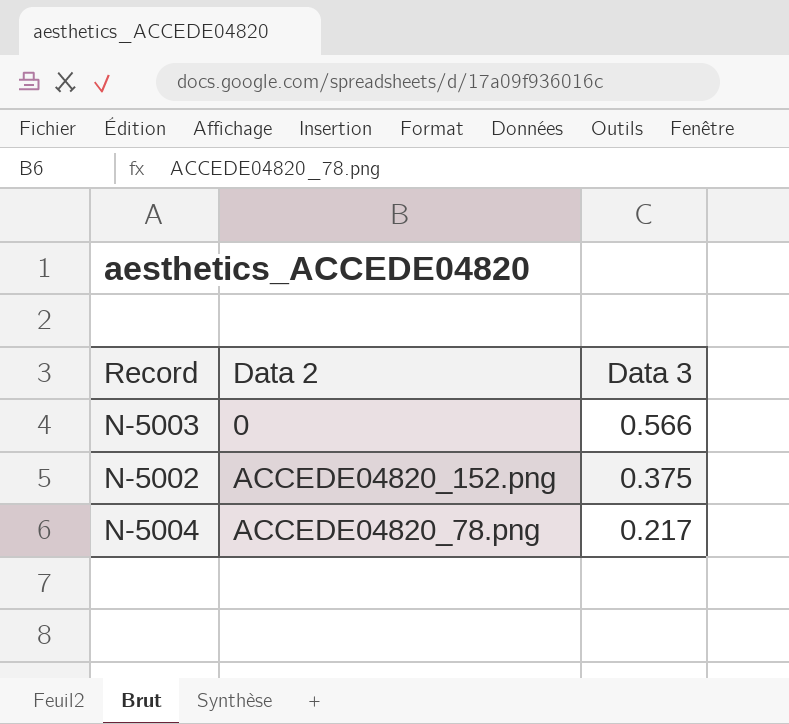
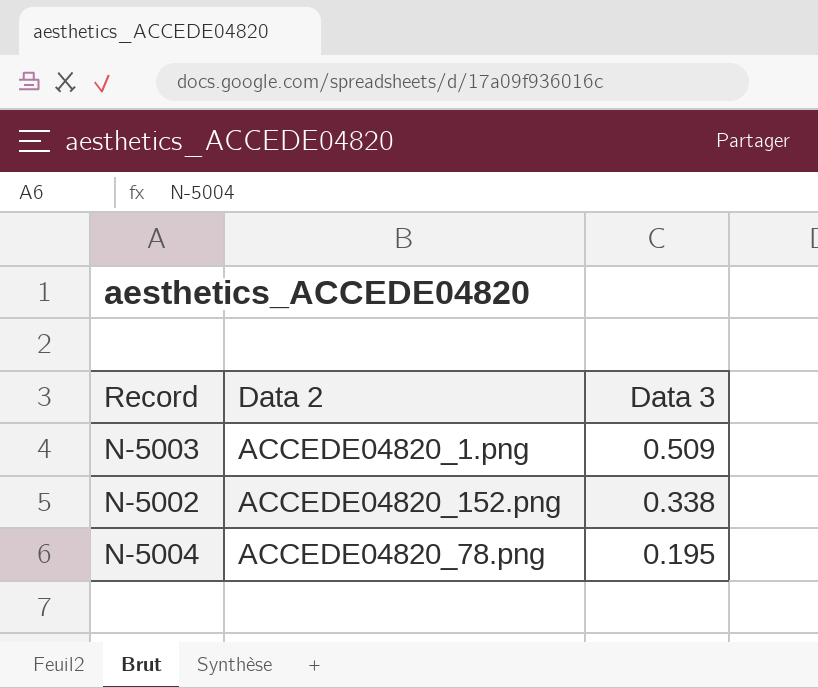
N-5003 | Data 2: 0 -> ACCEDE04820_1.png
N-5003 | Data 3: 0.566 -> 0.509
N-5002 | Data 3: 0.375 -> 0.338
N-5004 | Data 3: 0.217 -> 0.195

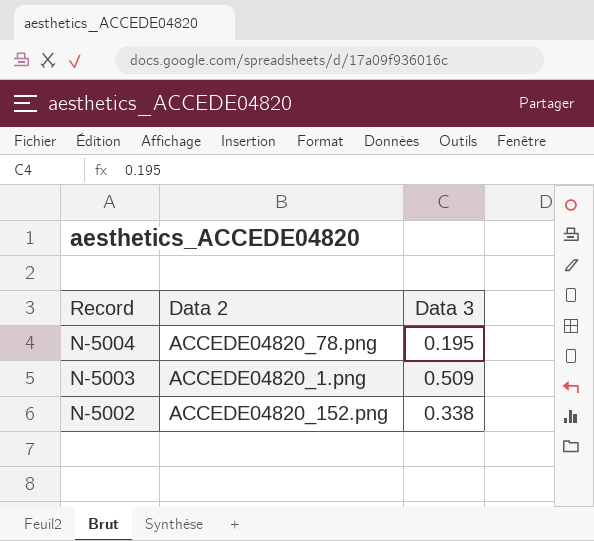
row order: Data 3 descending -> Record descending

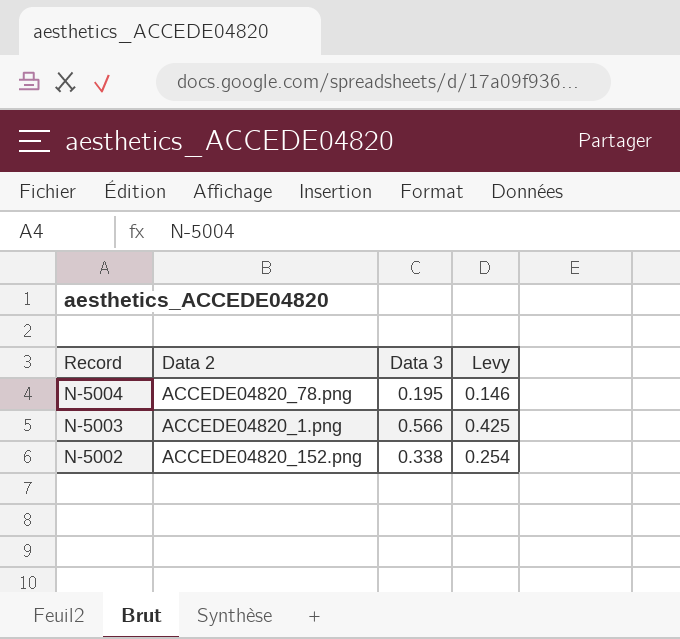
column Levy | formula: none -> [Data 3] * 0.75
N-5003 | Data 3: 0.509 -> 0.566

